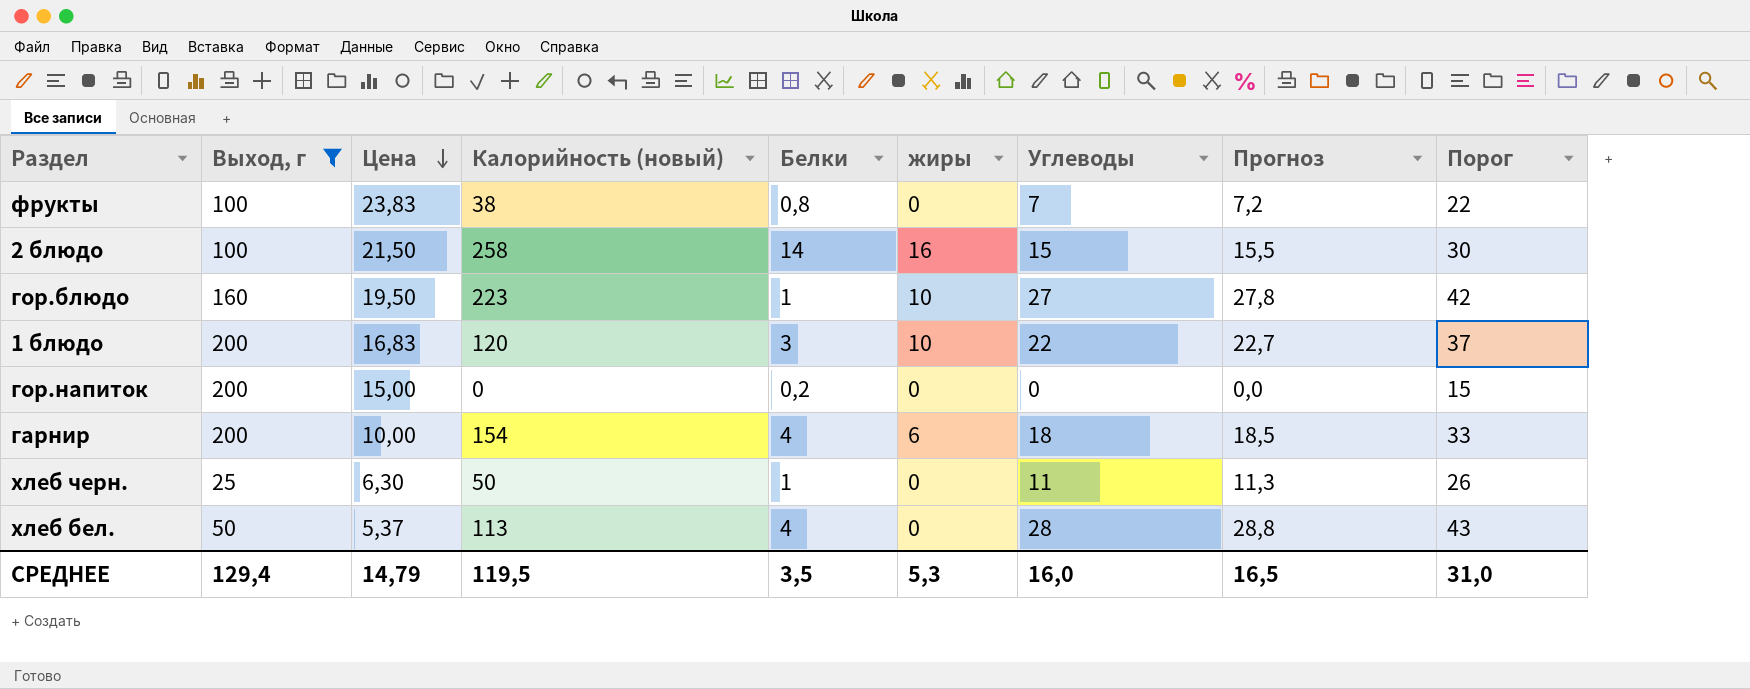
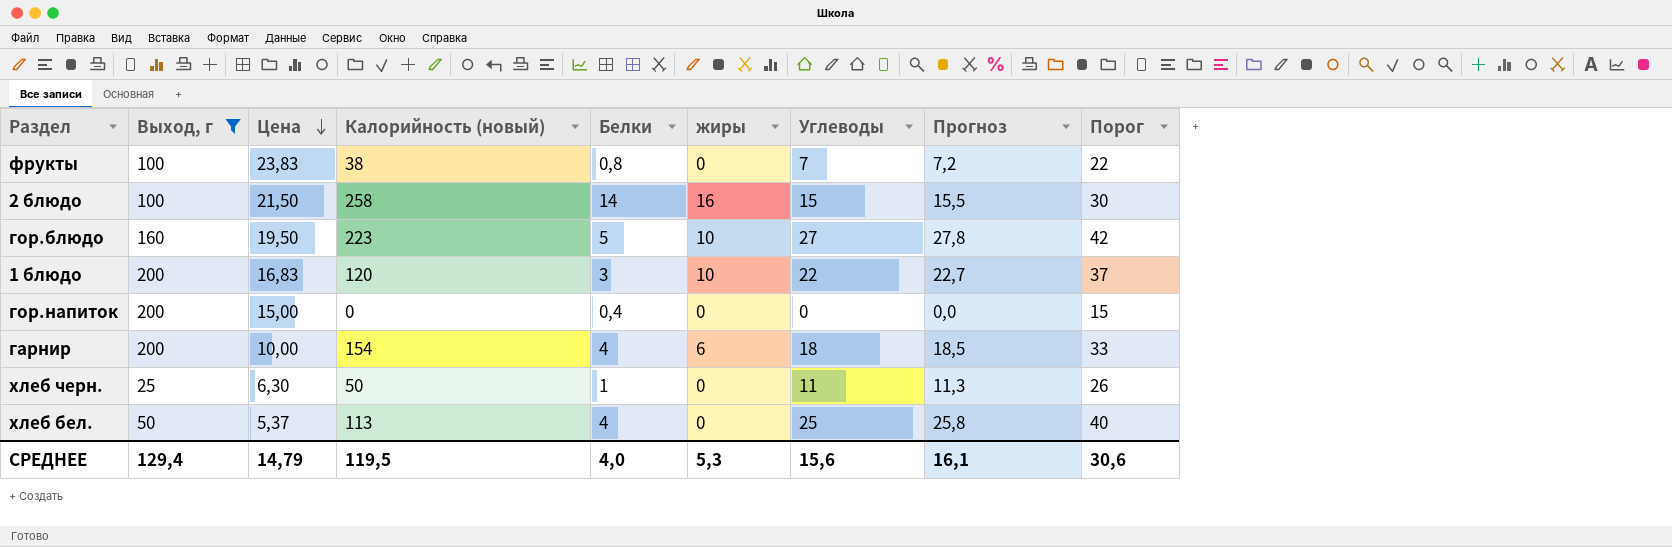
гор.блюдо | Белки: 1 -> 5
гор.напиток | Белки: 0,2 -> 0,4
хлеб бел. | Углеводы: 28 -> 25
хлеб бел. | Прогноз: 28,8 -> 25,8
хлеб бел. | Порог: 43 -> 40
СРЕДНЕЕ | Белки: 3,5 -> 4,0
СРЕДНЕЕ | Углеводы: 16,0 -> 15,6
СРЕДНЕЕ | Прогноз: 16,5 -> 16,1
СРЕДНЕЕ | Порог: 31,0 -> 30,6

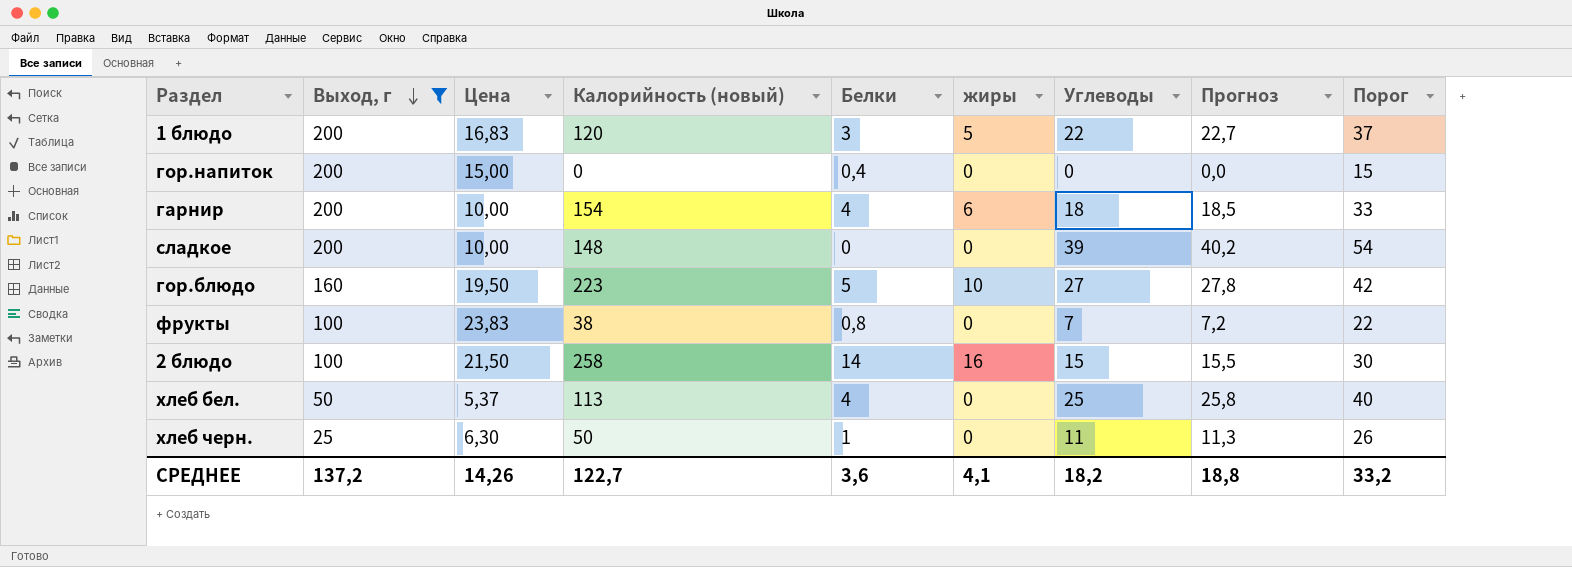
row order: Цена descending -> Выход, г descending
1 блюдо | жиры: 10 -> 5
row сладкое: none -> 200 | 10,00 | 148 | 0 | 0 | 39 | 40,2 | 54
СРЕДНЕЕ | Выход, г: 129,4 -> 137,2
СРЕДНЕЕ | Цена: 14,79 -> 14,26
СРЕДНЕЕ | Калорийность (новый): 119,5 -> 122,7
СРЕДНЕЕ | Белки: 4,0 -> 3,6
СРЕДНЕЕ | жиры: 5,3 -> 4,1
СРЕДНЕЕ | Углеводы: 15,6 -> 18,2
СРЕДНЕЕ | Прогноз: 16,1 -> 18,8
СРЕДНЕЕ | Порог: 30,6 -> 33,2

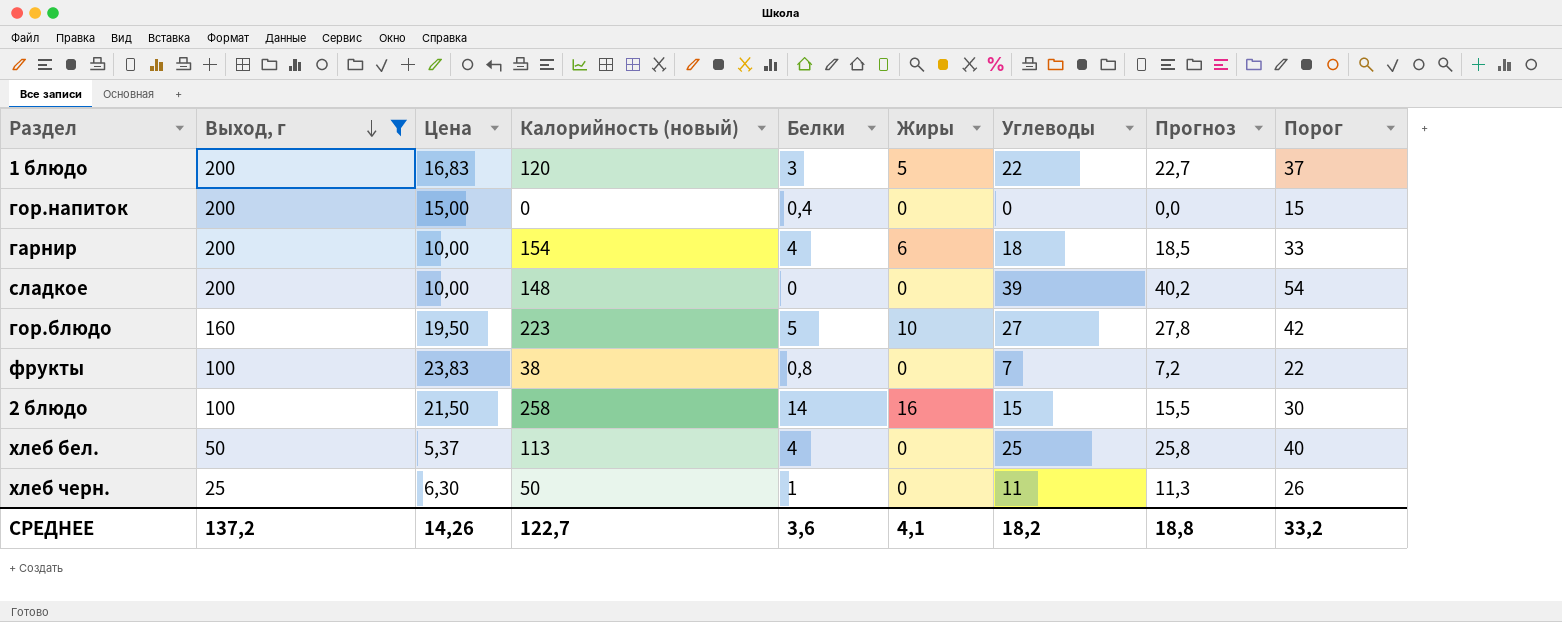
column name: жиры -> Жиры

